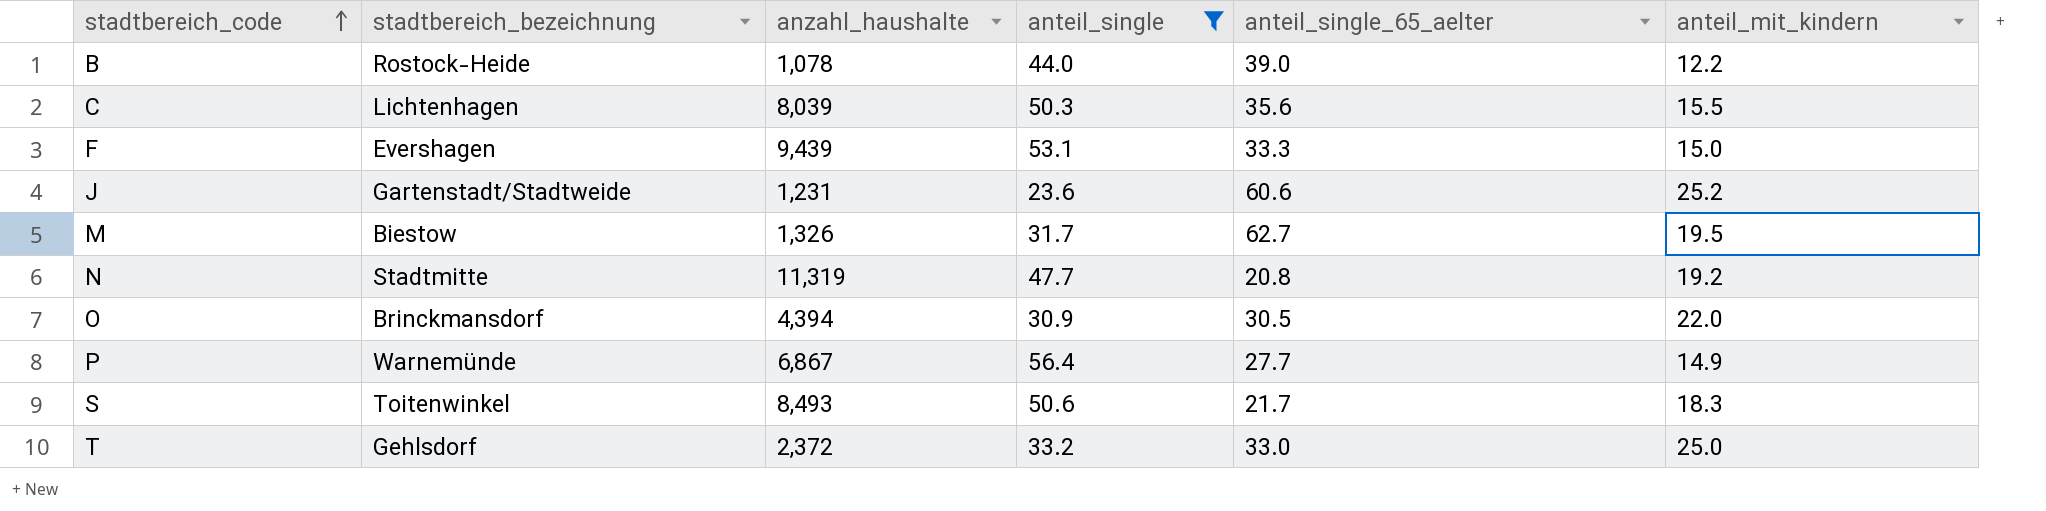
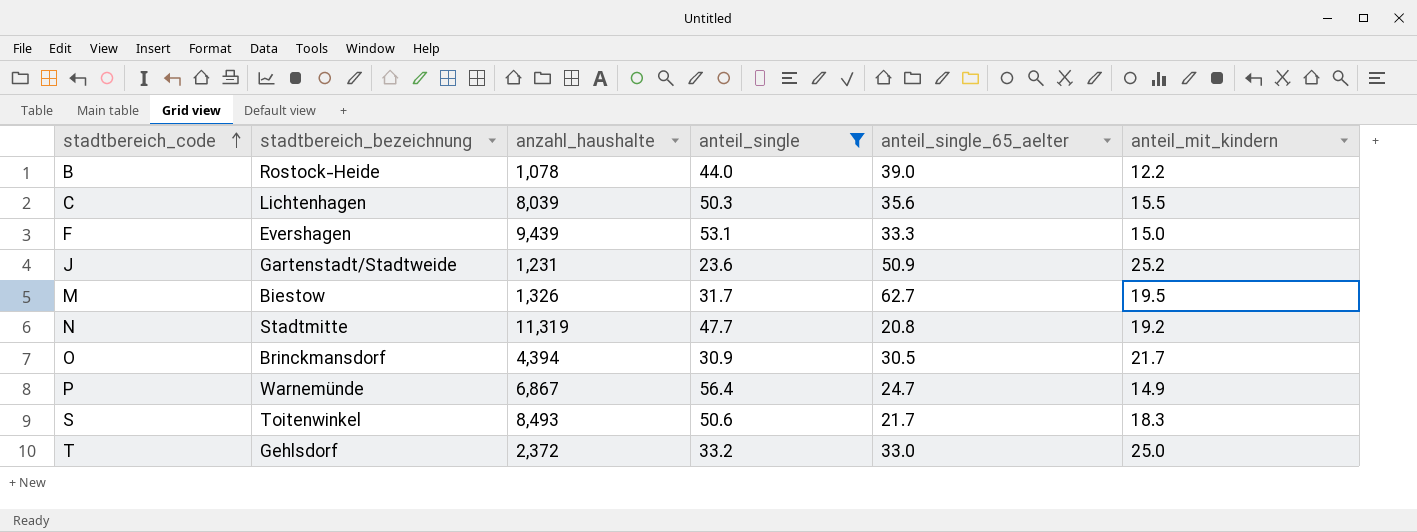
J | anteil_single_65_aelter: 60.6 -> 50.9
O | anteil_mit_kindern: 22.0 -> 21.7
P | anteil_single_65_aelter: 27.7 -> 24.7

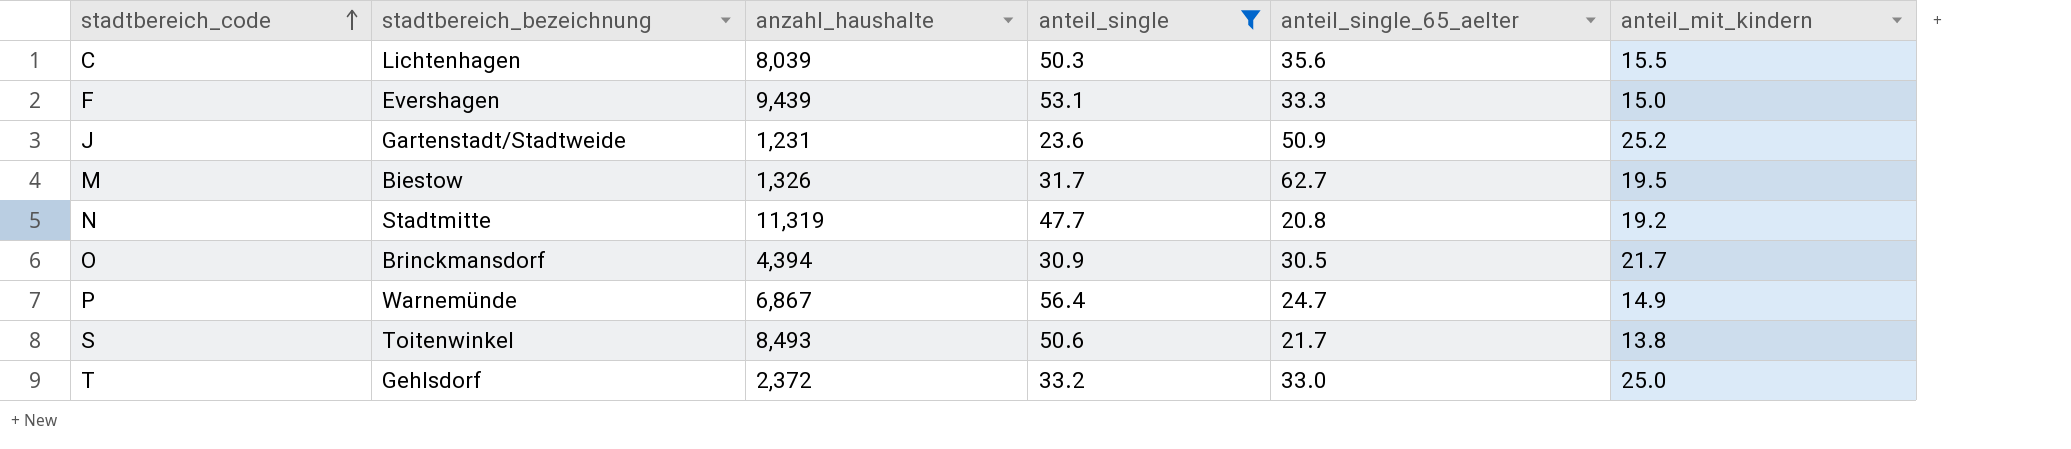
row B: Rostock-Heide | 1,078 | 44.0 | 39.0 | 12.2 -> none
S | anteil_mit_kindern: 18.3 -> 13.8

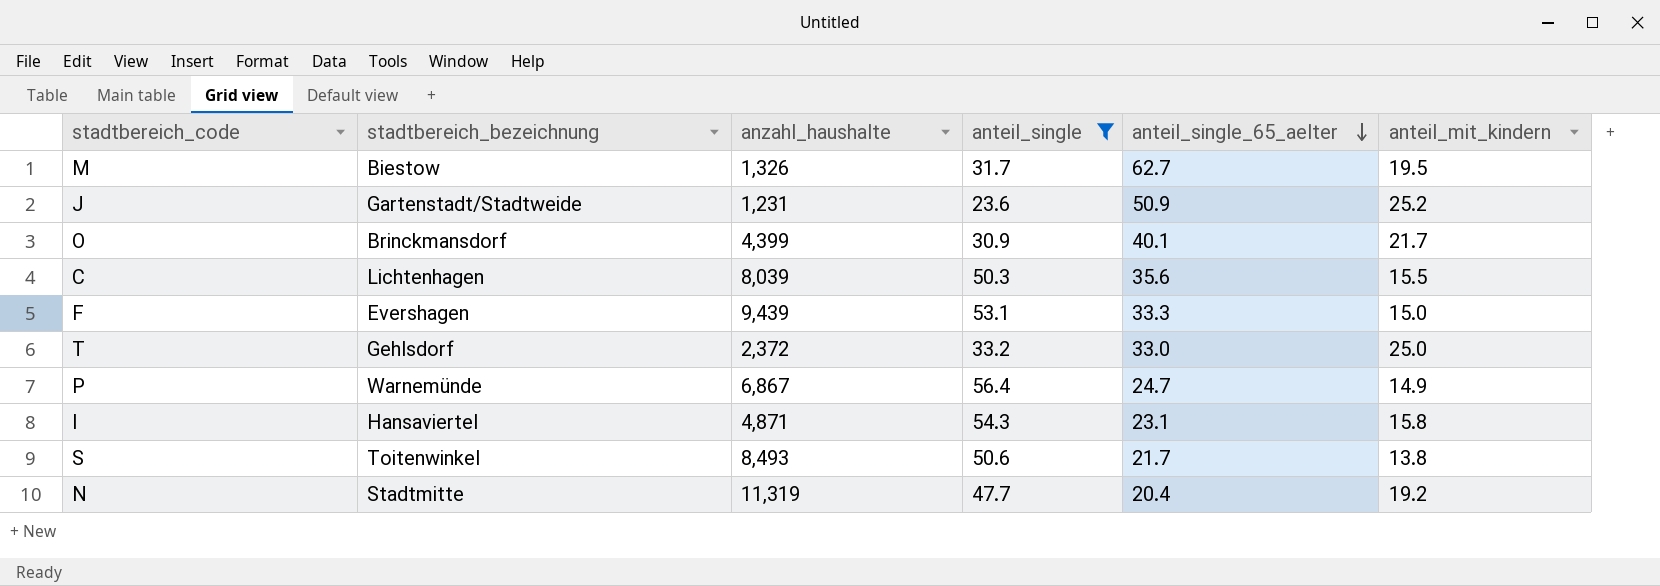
row order: stadtbereich_code ascending -> anteil_single_65_aelter descending
O | anzahl_haushalte: 4,394 -> 4,399
O | anteil_single_65_aelter: 30.5 -> 40.1
row I: none -> Hansaviertel | 4,871 | 54.3 | 23.1 | 15.8
N | anteil_single_65_aelter: 20.8 -> 20.4

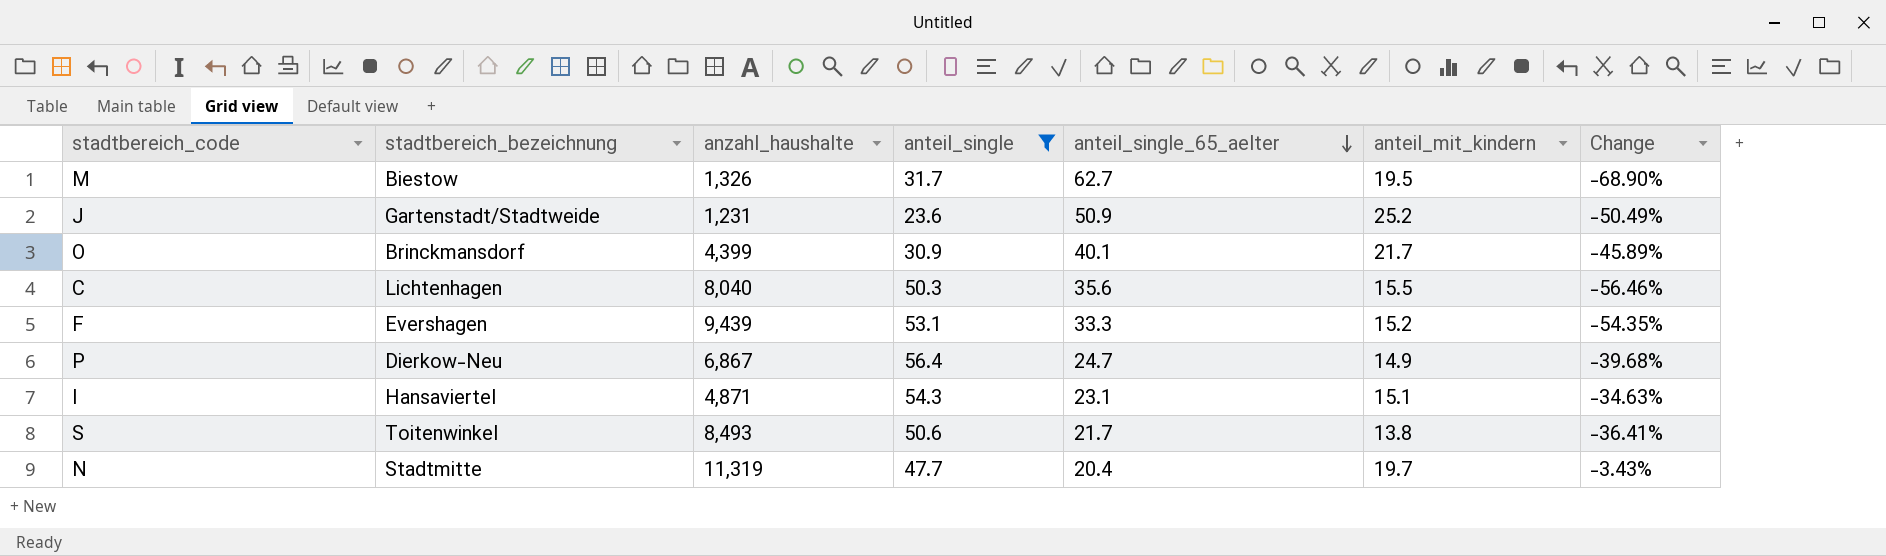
column Change | formula: none -> ([anteil_mit_kindern] - [anteil_single_65_aelter]) / [anteil_single_65_aelter]
row T: Gehlsdorf | 2,372 | 33.2 | 33.0 | 25.0 -> none
C | anzahl_haushalte: 8,039 -> 8,040
F | anteil_mit_kindern: 15.0 -> 15.2
P | stadtbereich_bezeichnung: Warnemünde -> Dierkow-Neu
I | anteil_mit_kindern: 15.8 -> 15.1
N | anteil_mit_kindern: 19.2 -> 19.7

